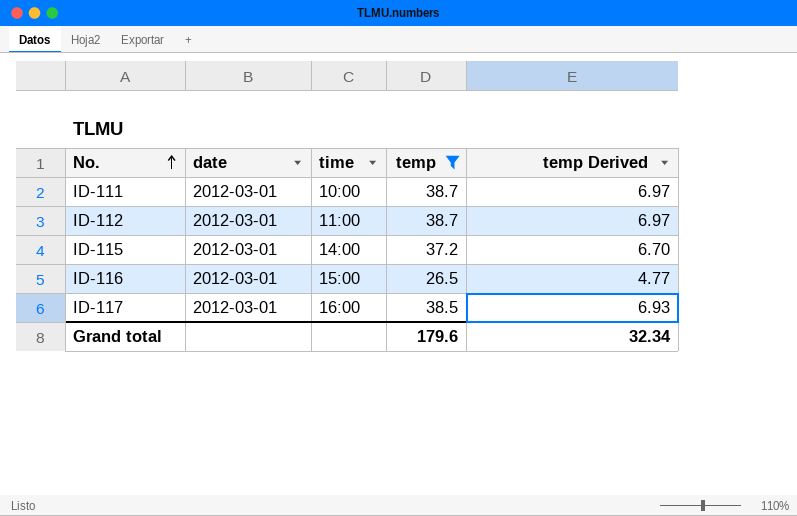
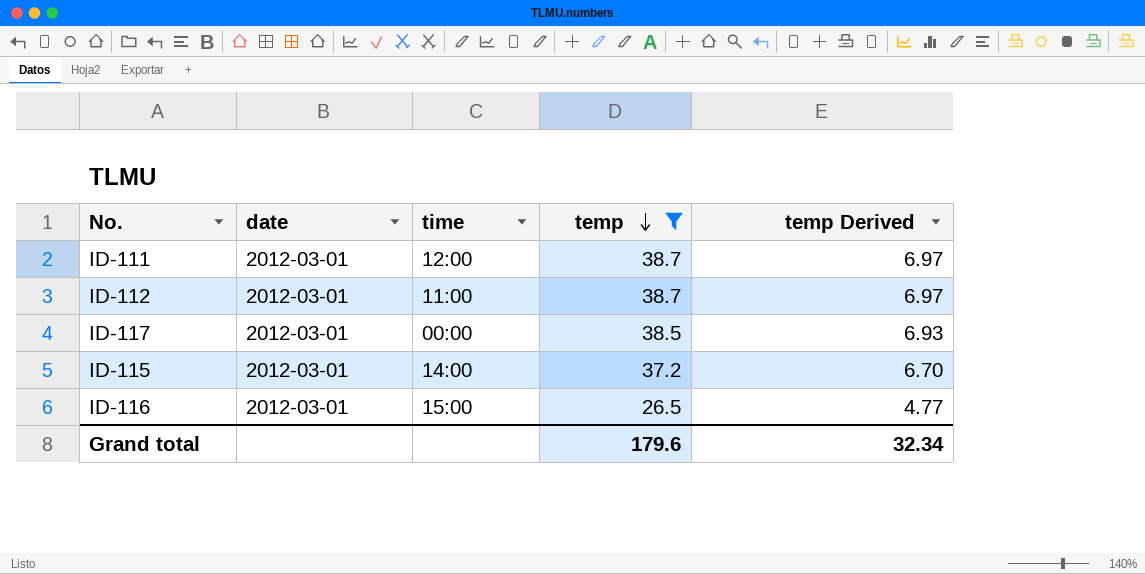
row order: No. ascending -> temp descending
ID-111 | time: 10:00 -> 12:00
ID-117 | time: 16:00 -> 00:00

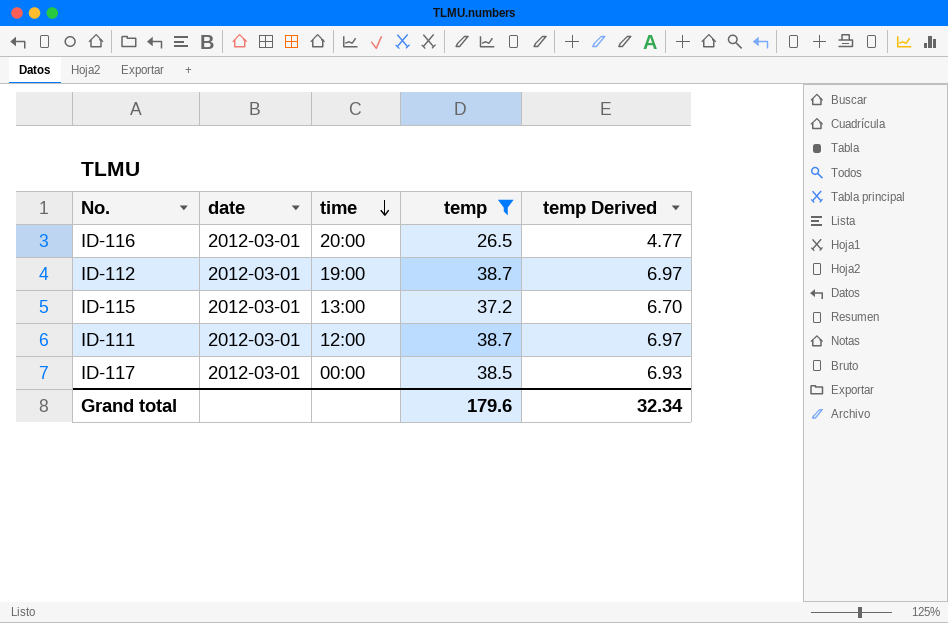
row order: temp descending -> time descending
ID-116 | time: 15:00 -> 20:00
ID-112 | time: 11:00 -> 19:00
ID-115 | time: 14:00 -> 13:00

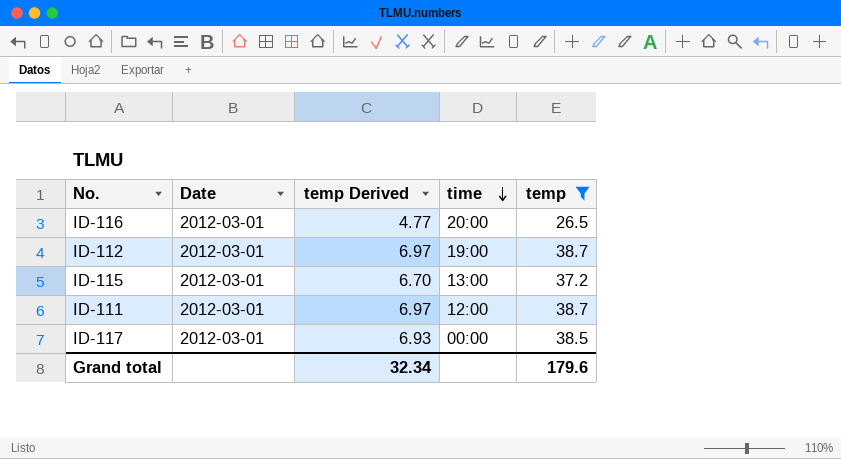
column name: date -> Date
column temp Derived | position: 5 -> 3

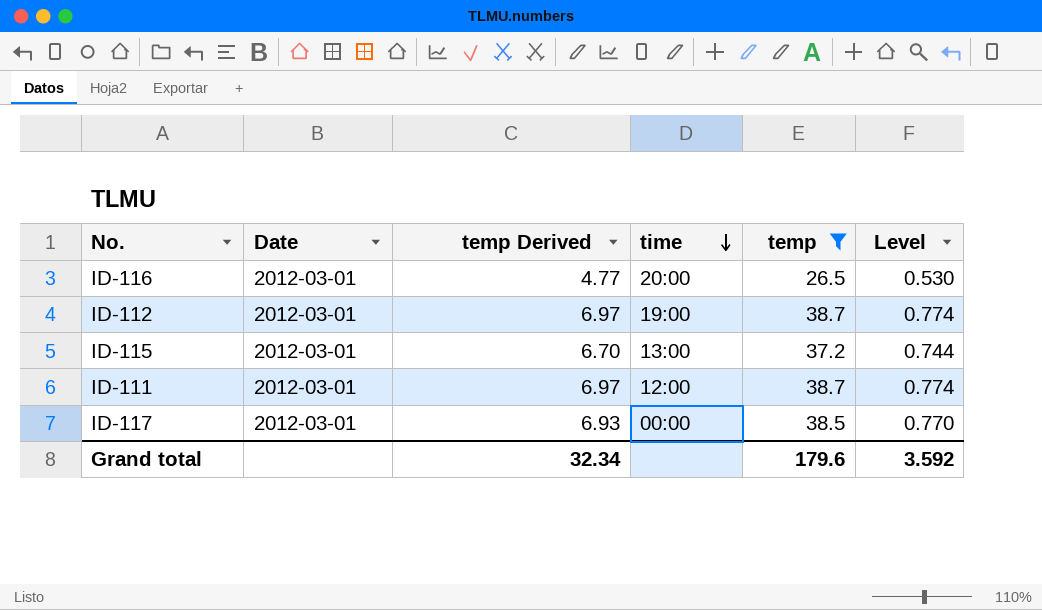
column Level | formula: none -> [temp] * 0.02

